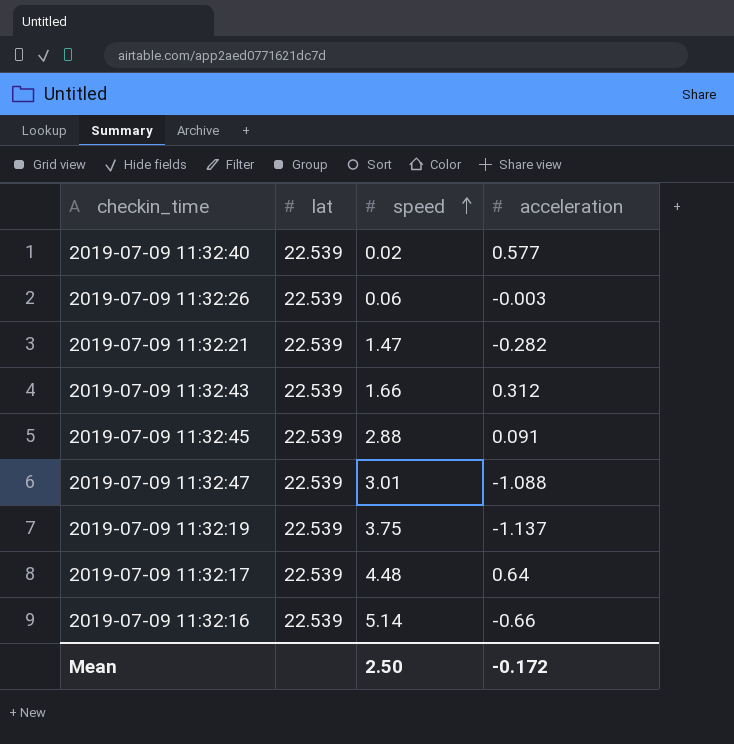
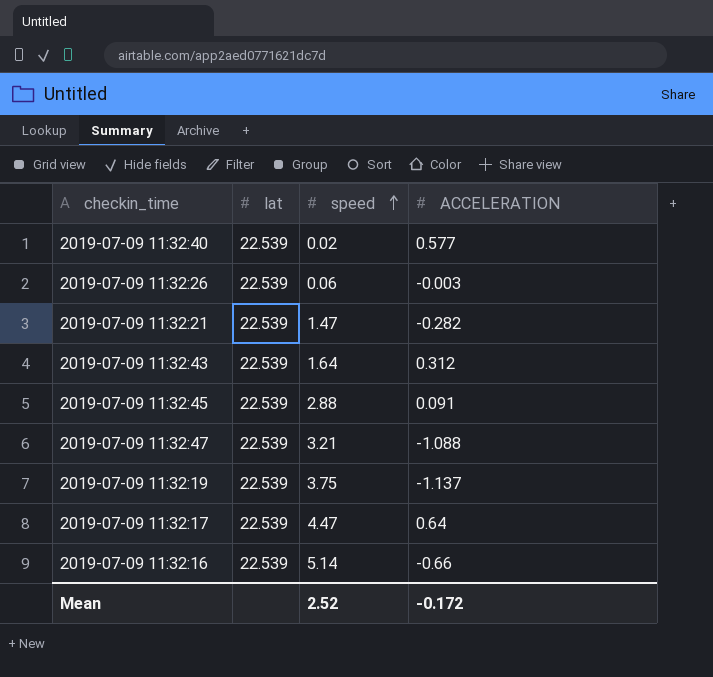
column name: acceleration -> ACCELERATION
2019-07-09 11:32:43 | speed: 1.66 -> 1.64
2019-07-09 11:32:47 | speed: 3.01 -> 3.21
2019-07-09 11:32:17 | speed: 4.48 -> 4.47
Mean | speed: 2.50 -> 2.52

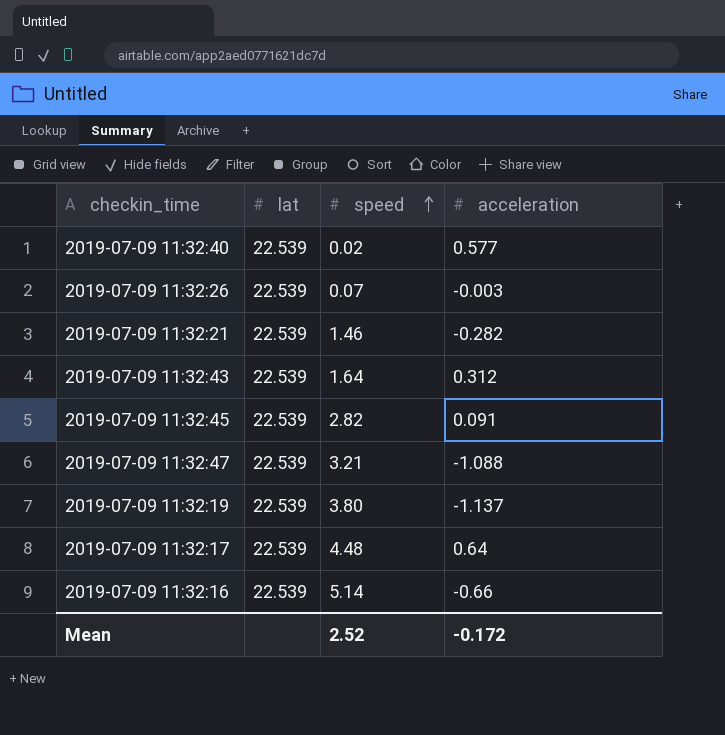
column name: ACCELERATION -> acceleration
2019-07-09 11:32:26 | speed: 0.06 -> 0.07
2019-07-09 11:32:21 | speed: 1.47 -> 1.46
2019-07-09 11:32:45 | speed: 2.88 -> 2.82
2019-07-09 11:32:19 | speed: 3.75 -> 3.80
2019-07-09 11:32:17 | speed: 4.47 -> 4.48

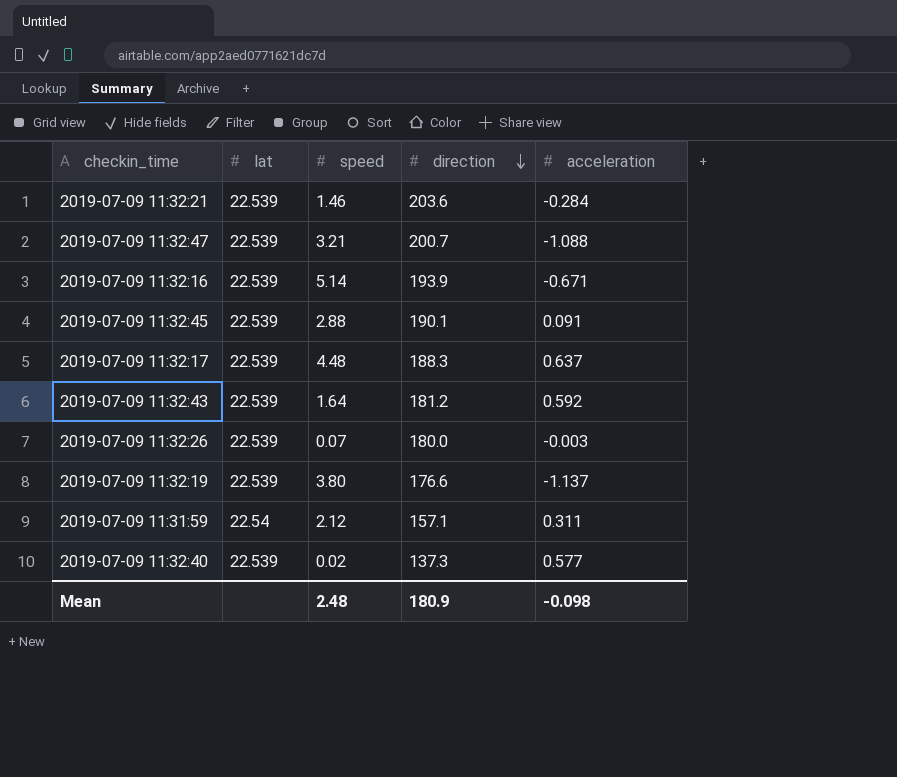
row order: speed ascending -> direction descending
column direction | position: none -> 4
2019-07-09 11:32:21 | acceleration: -0.282 -> -0.284
2019-07-09 11:32:16 | acceleration: -0.66 -> -0.671
2019-07-09 11:32:45 | speed: 2.82 -> 2.88
2019-07-09 11:32:17 | acceleration: 0.64 -> 0.637
2019-07-09 11:32:43 | acceleration: 0.312 -> 0.592
row 2019-07-09 11:31:59: none -> 22.54 | 2.12 | 157.1 | 0.311
Mean | speed: 2.52 -> 2.48
Mean | acceleration: -0.172 -> -0.098

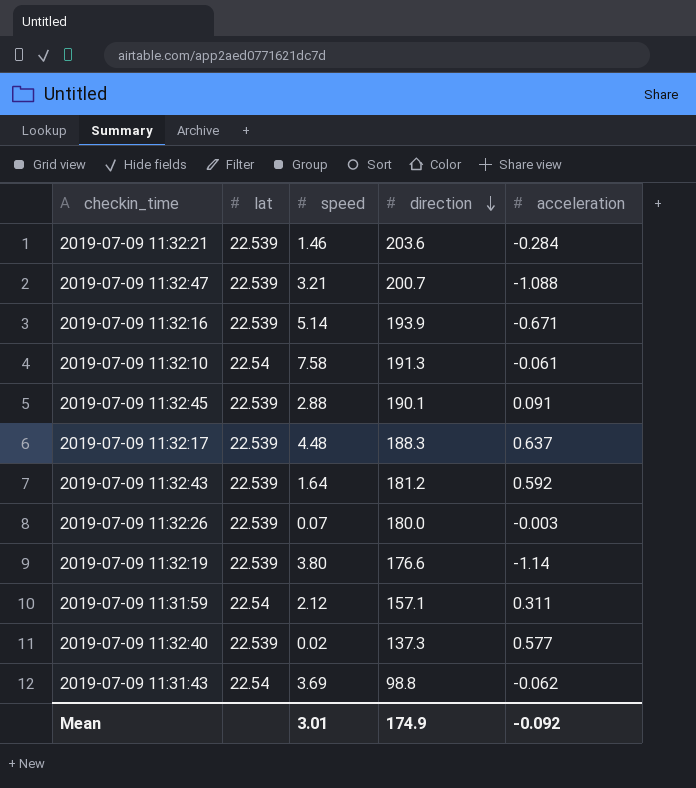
row 2019-07-09 11:32:10: none -> 22.54 | 7.58 | 191.3 | -0.061
2019-07-09 11:32:19 | acceleration: -1.137 -> -1.14
row 2019-07-09 11:31:43: none -> 22.54 | 3.69 | 98.8 | -0.062
Mean | speed: 2.48 -> 3.01
Mean | direction: 180.9 -> 174.9
Mean | acceleration: -0.098 -> -0.092

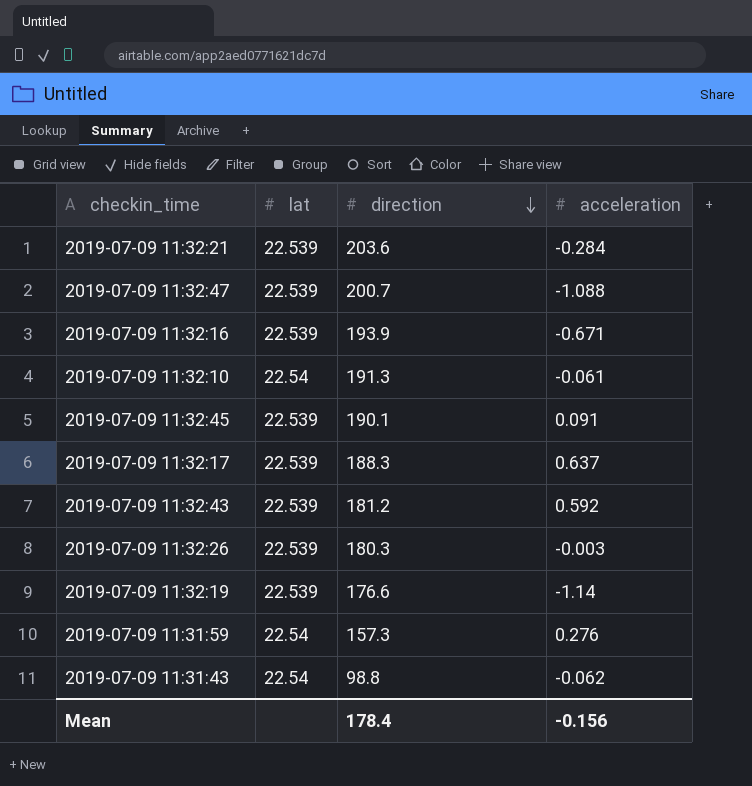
column speed | position: 3 -> none
row 2019-07-09 11:32:40: 22.539 | 0.02 | 137.3 | 0.577 -> none
2019-07-09 11:32:26 | direction: 180.0 -> 180.3
2019-07-09 11:31:59 | direction: 157.1 -> 157.3
2019-07-09 11:31:59 | acceleration: 0.311 -> 0.276
Mean | direction: 174.9 -> 178.4
Mean | acceleration: -0.092 -> -0.156

